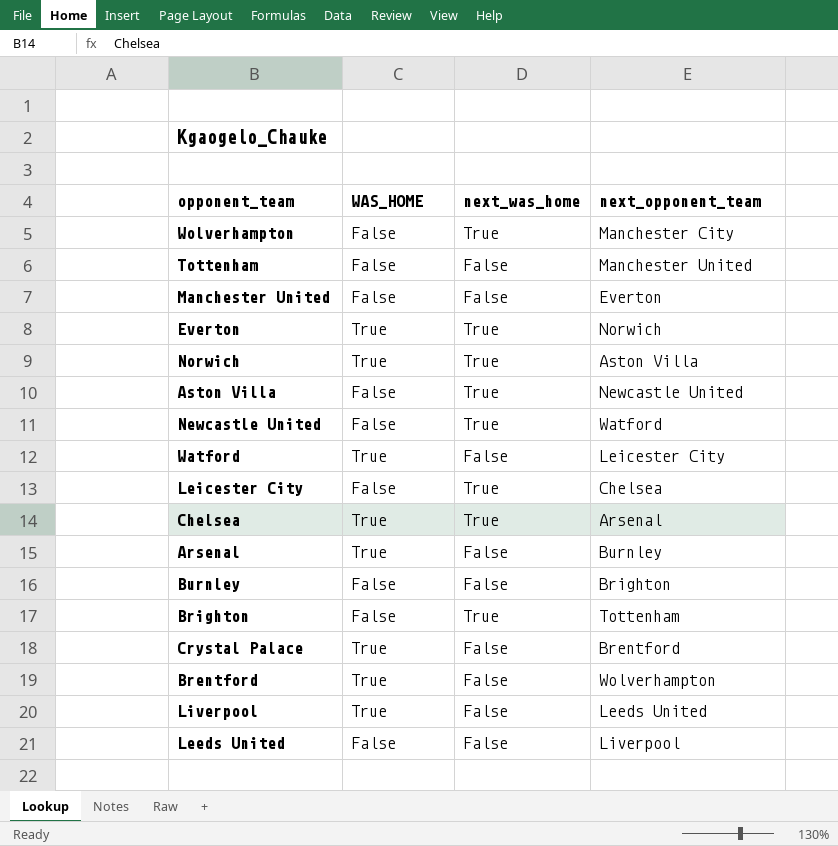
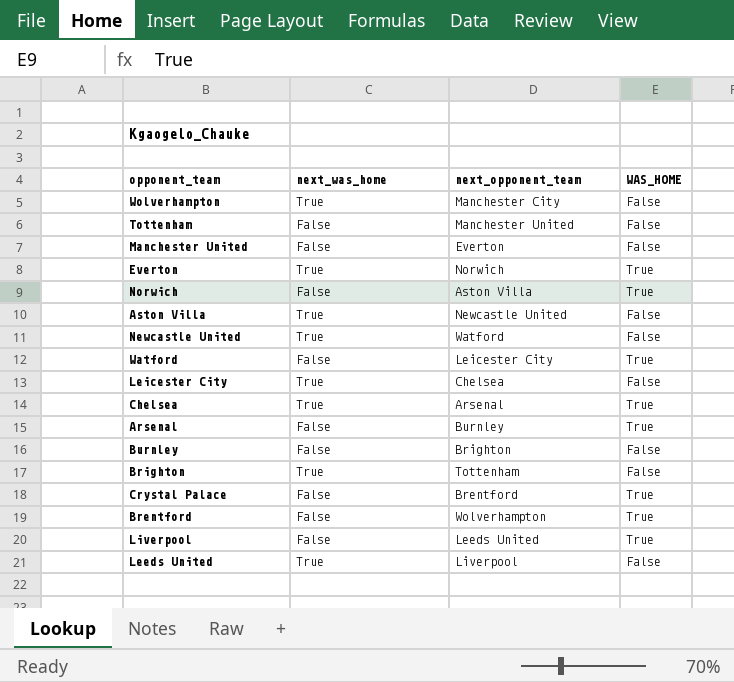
column WAS_HOME | position: 2 -> 4
Norwich | next_was_home: True -> False
Leeds United | next_was_home: False -> True

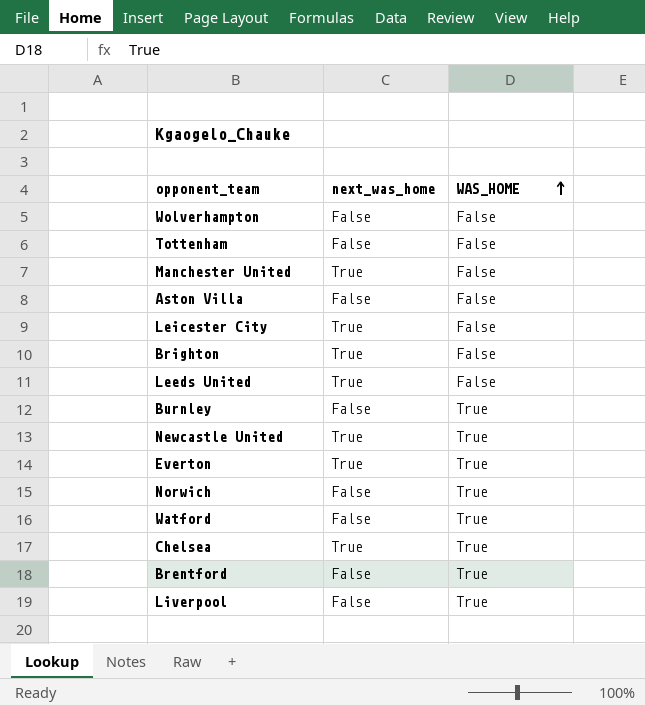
row order: none -> WAS_HOME ascending
column next_opponent_team | position: 3 -> none
row Arsenal: False | Burnley | True -> none
row Crystal Palace: False | Brentford | True -> none
Wolverhampton | next_was_home: True -> False
Manchester United | next_was_home: False -> True
Aston Villa | next_was_home: True -> False
Burnley | WAS_HOME: False -> True
Newcastle United | WAS_HOME: False -> True

